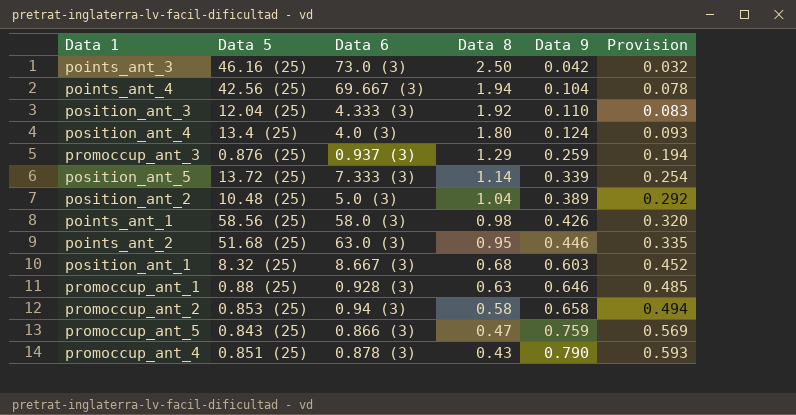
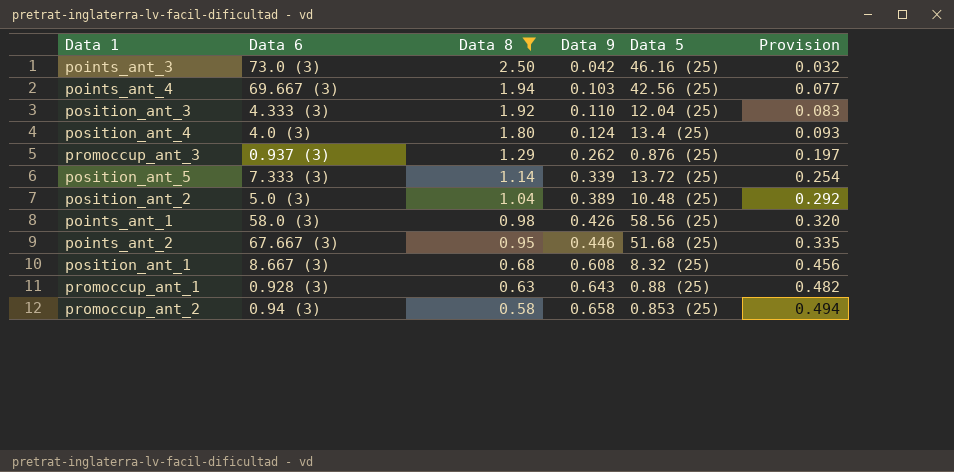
filter: none -> Data 8 >= 0.58
column Data 5 | position: 2 -> 5
points_ant_4 | Data 9: 0.104 -> 0.103
points_ant_4 | Provision: 0.078 -> 0.077
promoccup_ant_3 | Data 9: 0.259 -> 0.262
promoccup_ant_3 | Provision: 0.194 -> 0.197
points_ant_2 | Data 6: 63.0 (3) -> 67.667 (3)
position_ant_1 | Data 9: 0.603 -> 0.608
position_ant_1 | Provision: 0.452 -> 0.456
promoccup_ant_1 | Data 9: 0.646 -> 0.643
promoccup_ant_1 | Provision: 0.485 -> 0.482

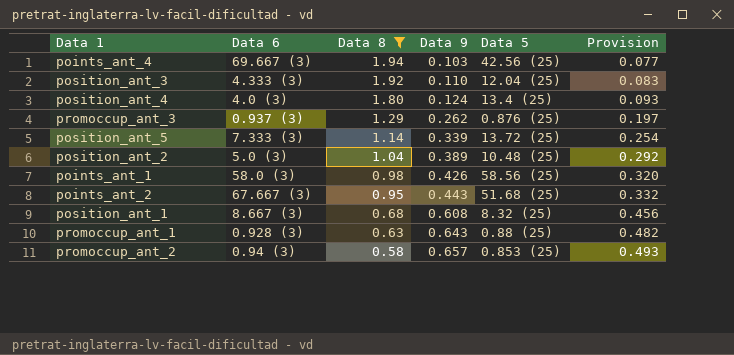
row points_ant_3: 73.0 (3) | 2.50 | 0.042 | 46.16 (25) | 0.032 -> none
points_ant_2 | Data 9: 0.446 -> 0.443
points_ant_2 | Provision: 0.335 -> 0.332
promoccup_ant_2 | Data 9: 0.658 -> 0.657
promoccup_ant_2 | Provision: 0.494 -> 0.493

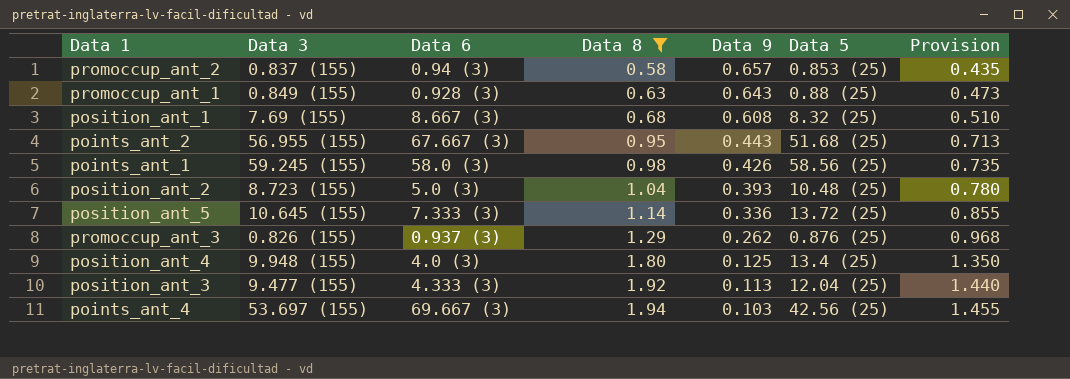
row order: Data 8 descending -> Data 8 ascending
column Data 3 | position: none -> 2
column Provision | formula: [Data 9] * 0.75 -> [Data 8] * 0.75
position_ant_2 | Data 9: 0.389 -> 0.393
position_ant_5 | Data 9: 0.339 -> 0.336
position_ant_4 | Data 9: 0.124 -> 0.125
position_ant_3 | Data 9: 0.110 -> 0.113

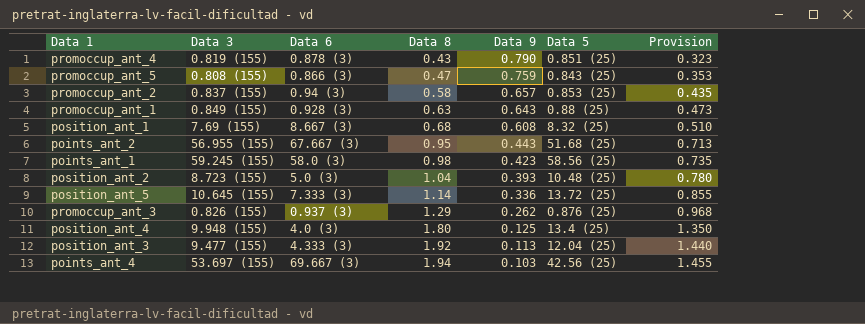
filter: Data 8 >= 0.58 -> none
points_ant_1 | Data 9: 0.426 -> 0.423

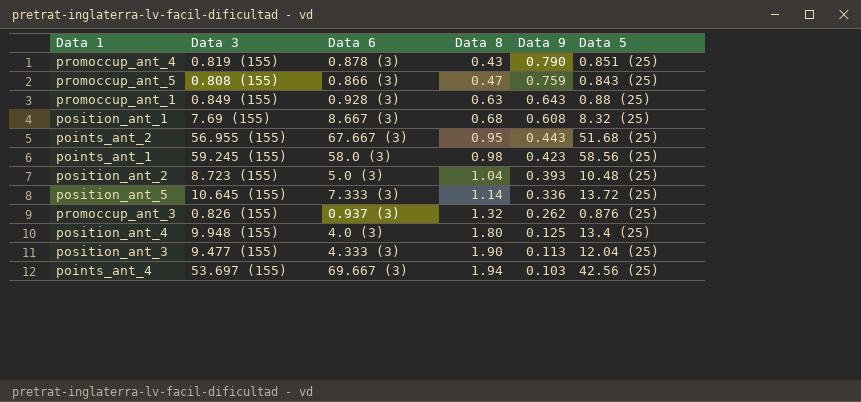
column Provision | formula: [Data 8] * 0.75 -> none
row promoccup_ant_2: 0.837 (155) | 0.94 (3) | 0.58 | 0.657 | 0.853 (25) | 0.435 -> none
promoccup_ant_3 | Data 8: 1.29 -> 1.32
position_ant_3 | Data 8: 1.92 -> 1.90

